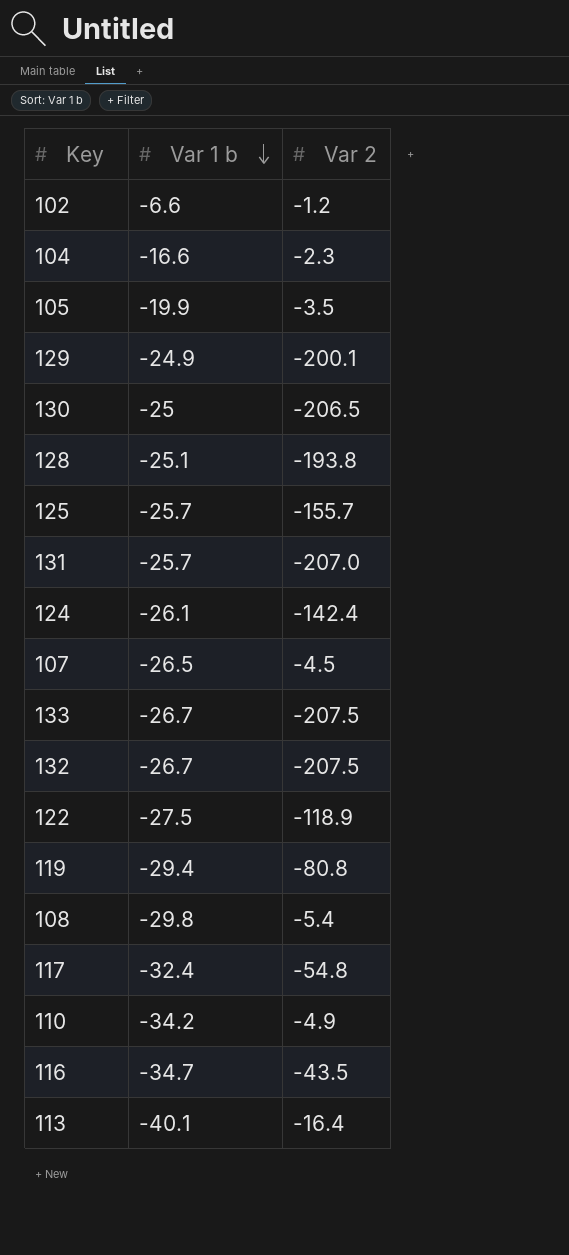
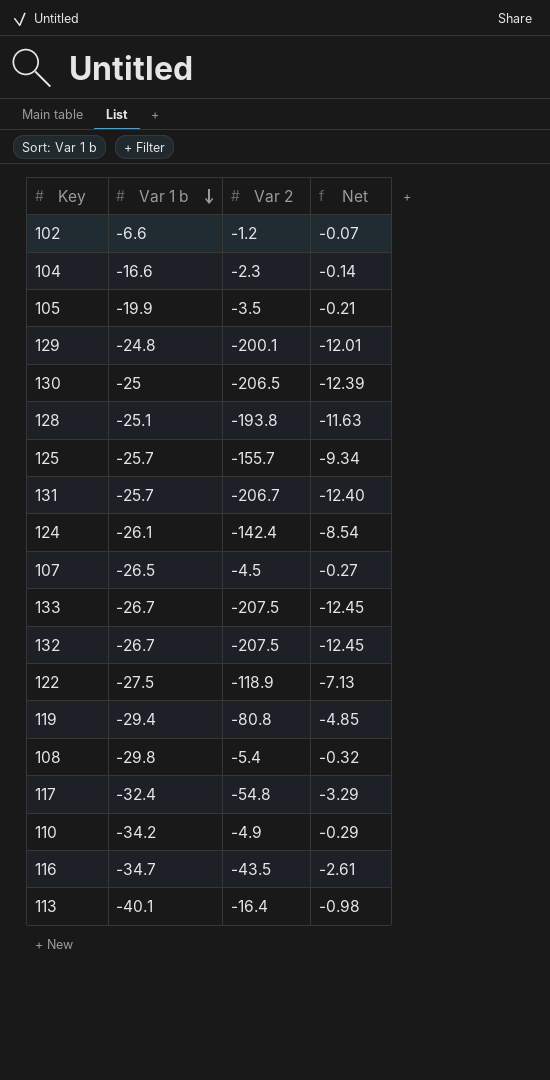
column Net | formula: none -> [Var 2] * 0.06
129 | Var 1 b: -24.9 -> -24.8
131 | Var 2: -207.0 -> -206.7

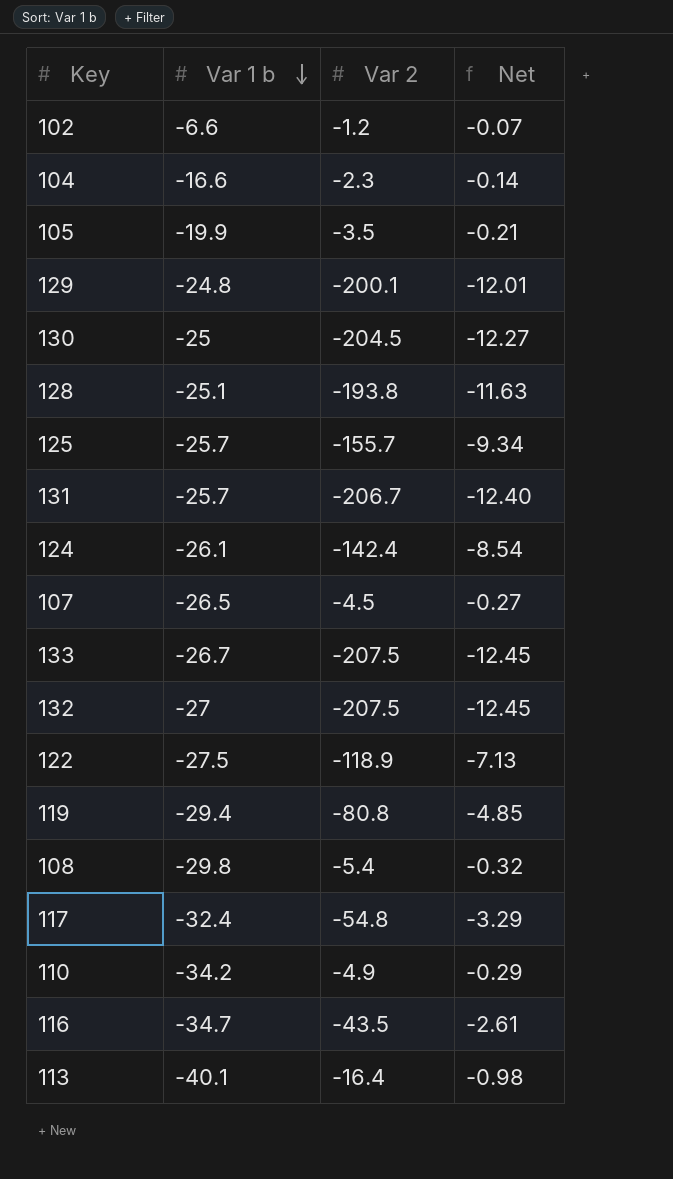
130 | Var 2: -206.5 -> -204.5
130 | Net: -12.39 -> -12.27
132 | Var 1 b: -26.7 -> -27

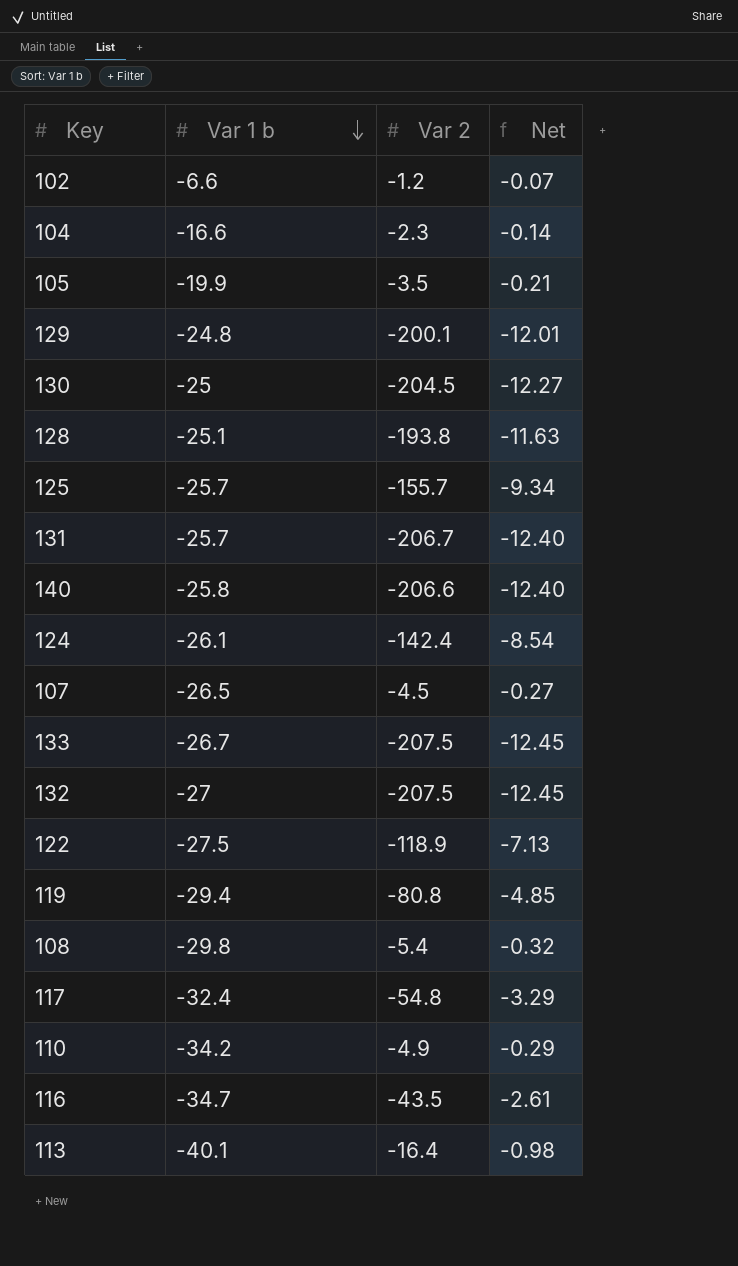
row 140: none -> -25.8 | -206.6 | -12.40

